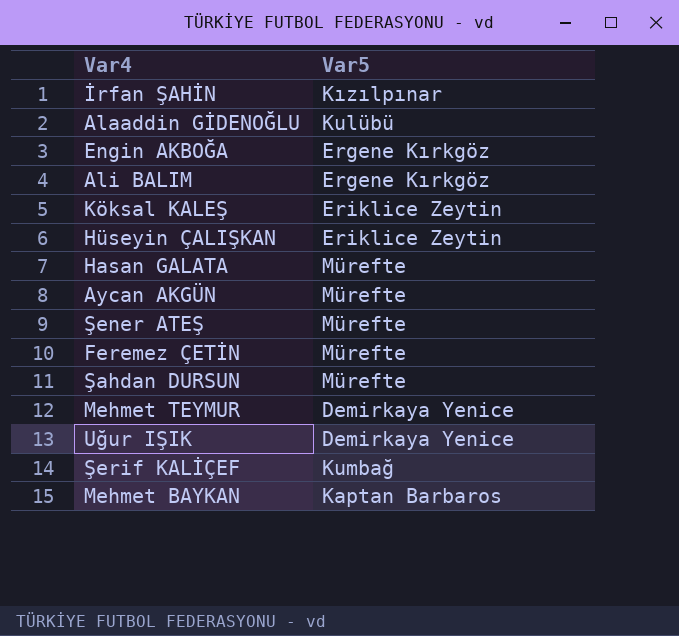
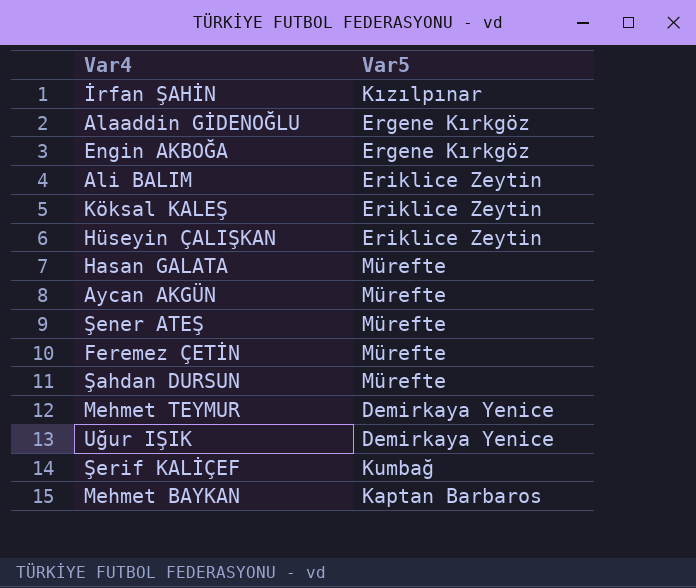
Alaaddin GİDENOĞLU | Var5: Kulübü -> Ergene Kırkgöz
Ali BALIM | Var5: Ergene Kırkgöz -> Eriklice Zeytin

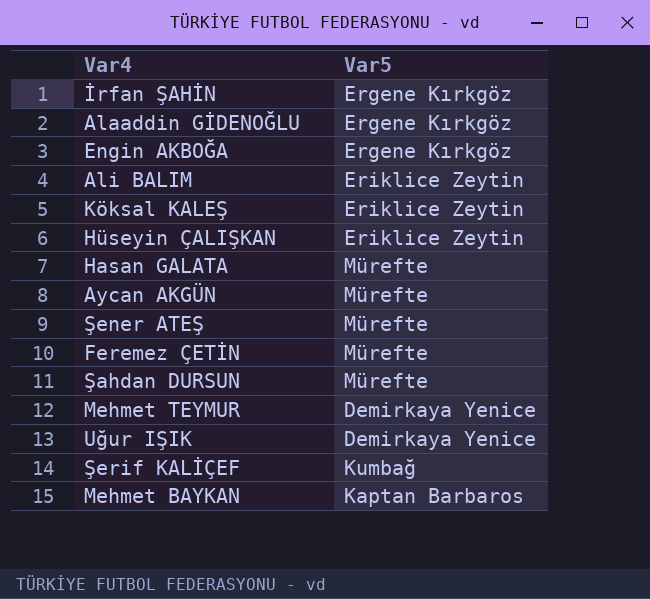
İrfan ŞAHİN | Var5: Kızılpınar -> Ergene Kırkgöz

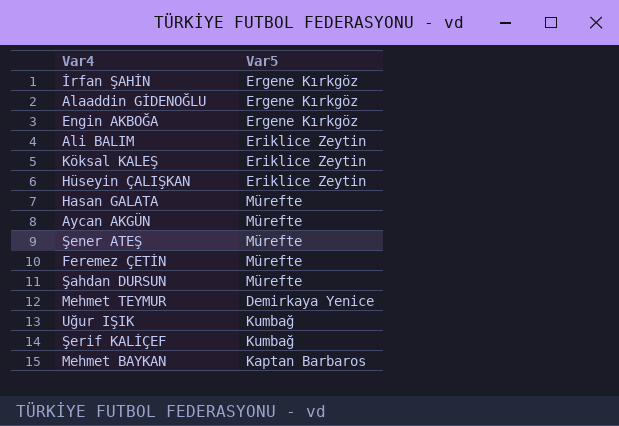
Uğur IŞIK | Var5: Demirkaya Yenice -> Kumbağ

